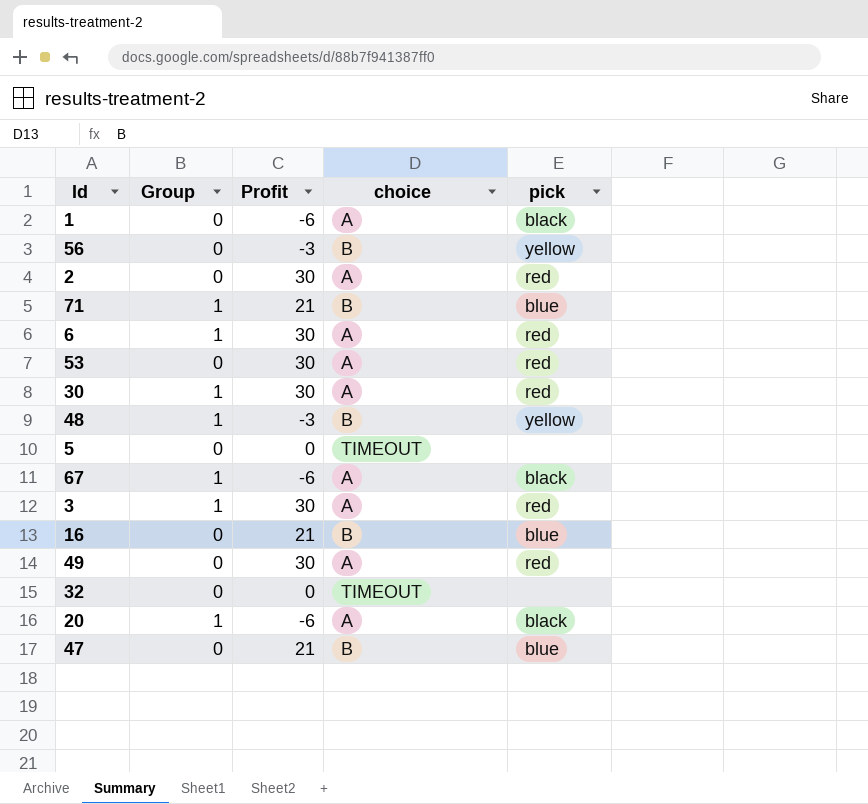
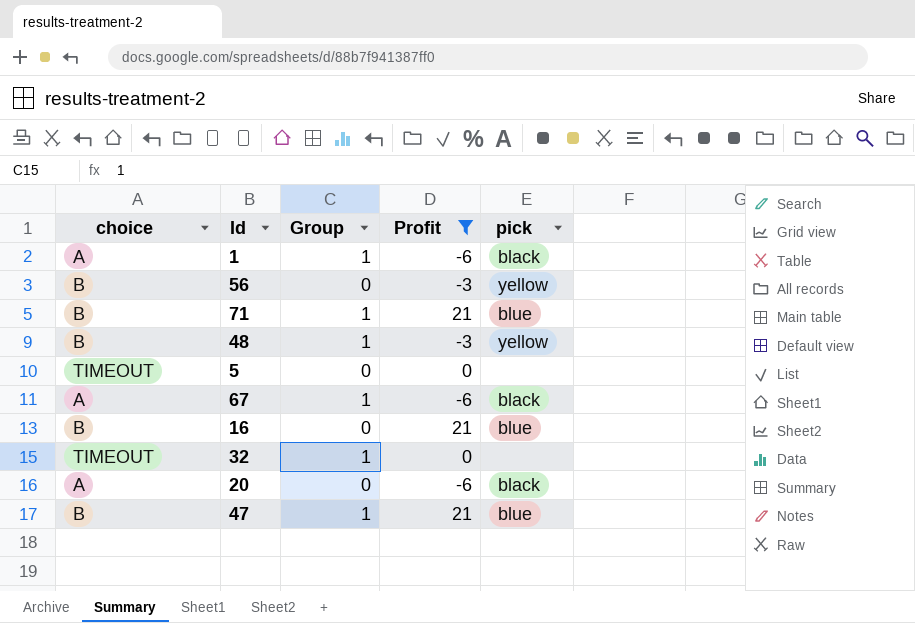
filter: none -> Profit != 30
column choice | position: 4 -> 1
1 | Group: 0 -> 1
32 | Group: 0 -> 1
20 | Group: 1 -> 0
47 | Group: 0 -> 1

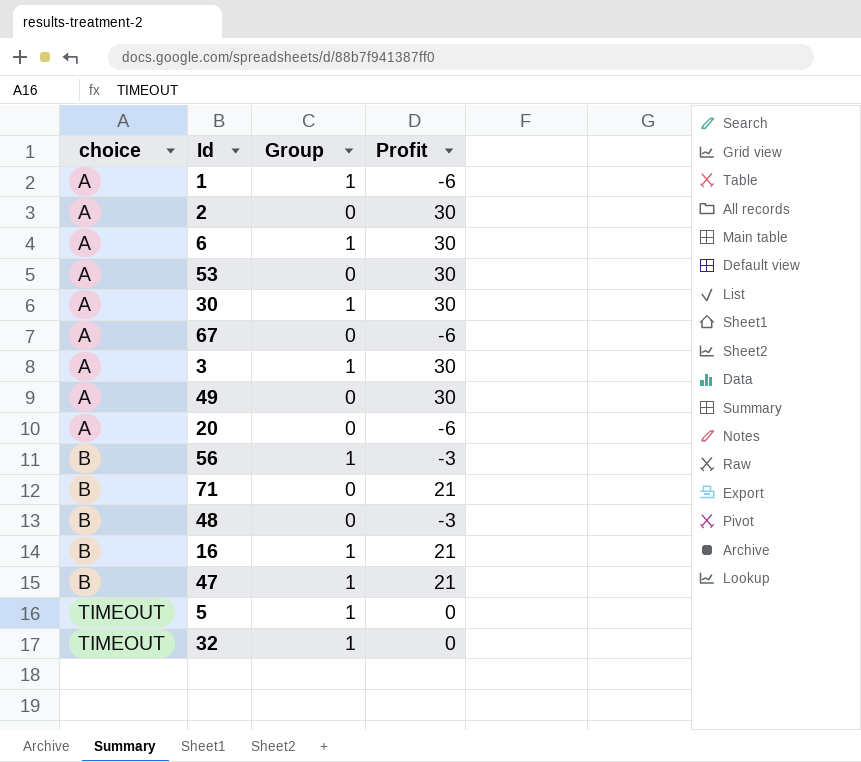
filter: Profit != 30 -> none
row order: none -> choice ascending
column pick | position: 5 -> none
67 | Group: 1 -> 0
56 | Group: 0 -> 1
71 | Group: 1 -> 0
48 | Group: 1 -> 0
16 | Group: 0 -> 1
5 | Group: 0 -> 1

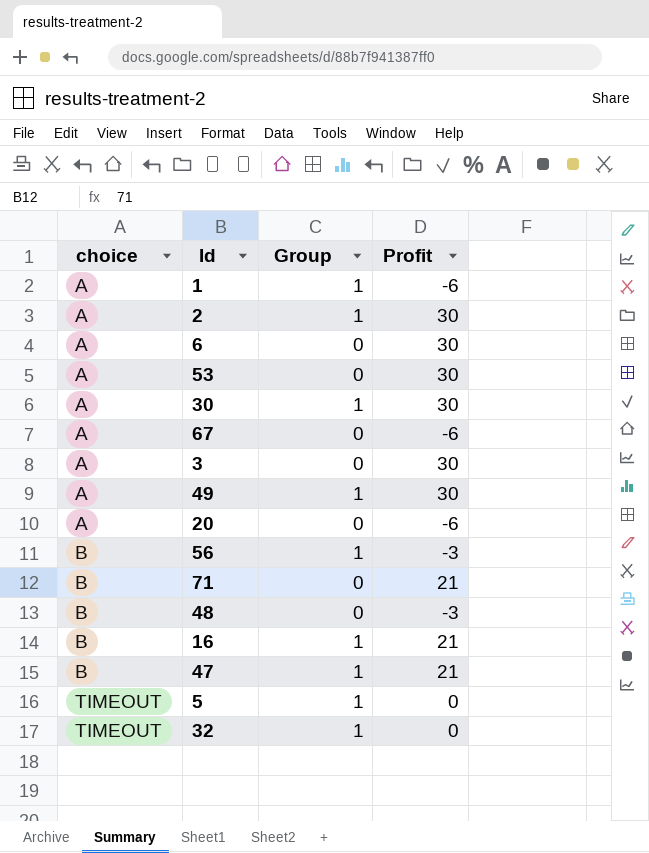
2 | Group: 0 -> 1
6 | Group: 1 -> 0
3 | Group: 1 -> 0
49 | Group: 0 -> 1

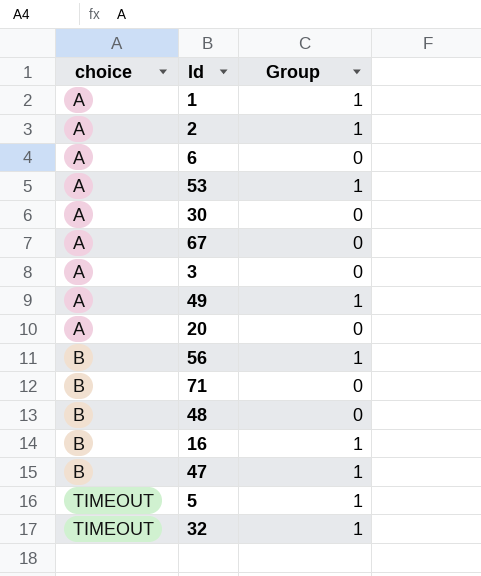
column Profit | position: 4 -> none
53 | Group: 0 -> 1
30 | Group: 1 -> 0

